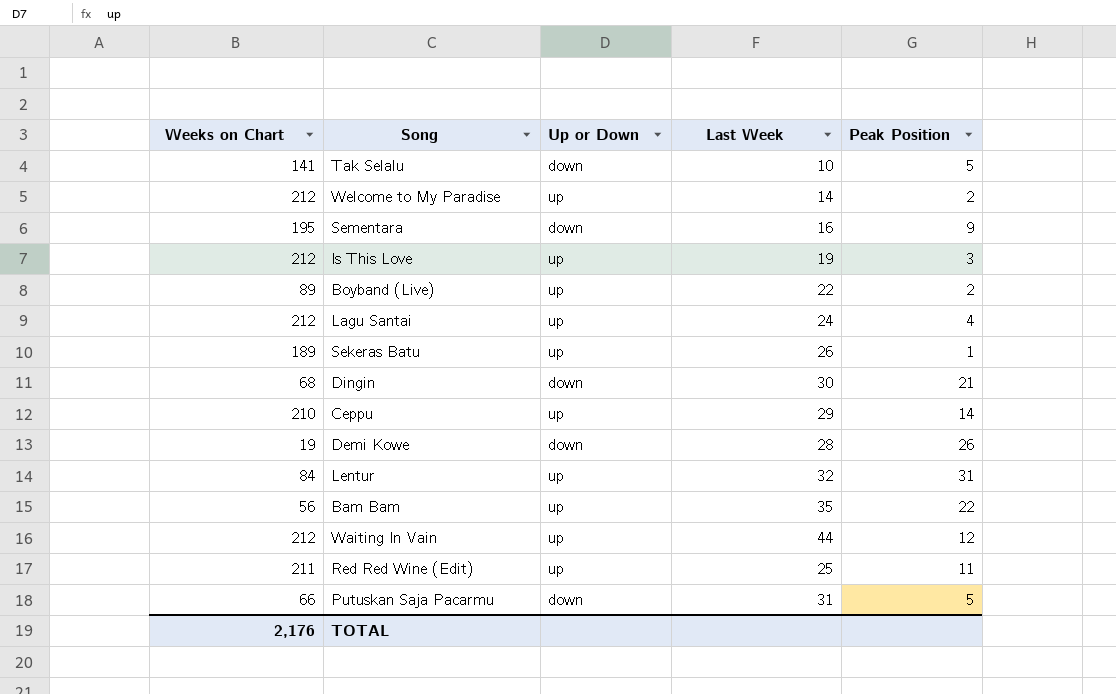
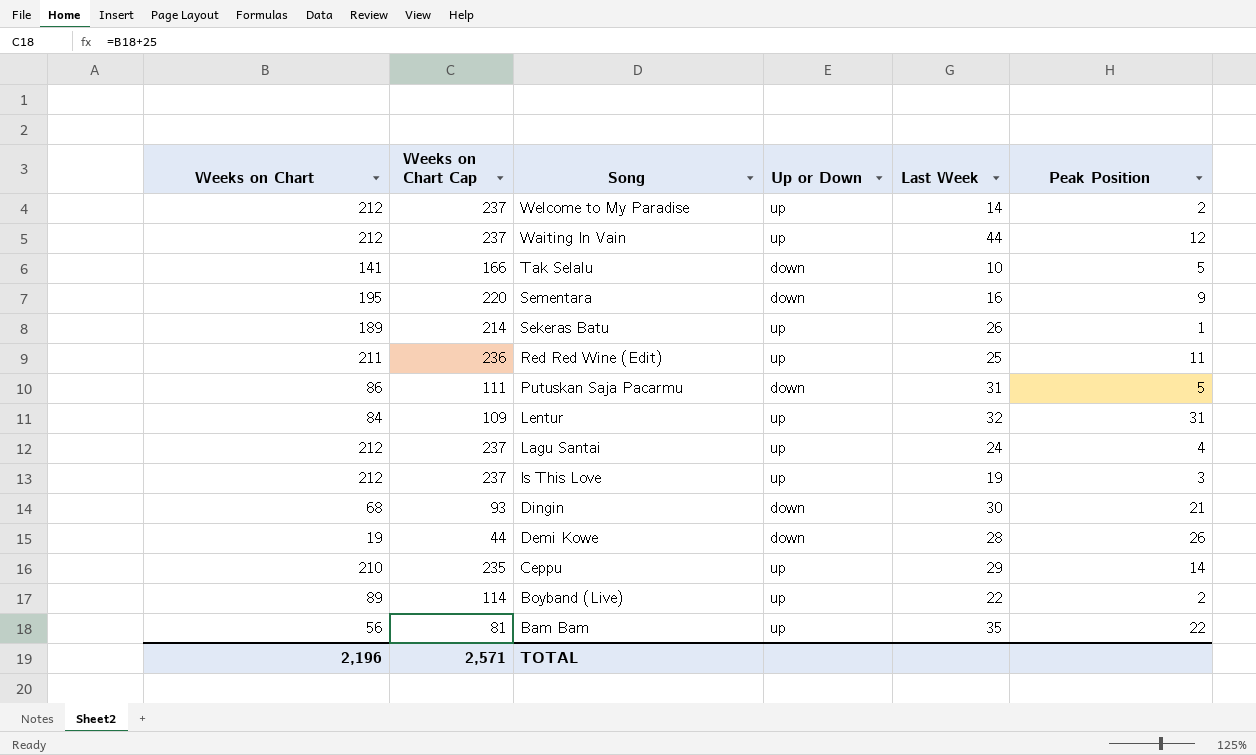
row order: none -> Song descending
column Weeks on Chart Cap | formula: none -> [Weeks on Chart] + 25
Putuskan Saja Pacarmu | Weeks on Chart: 66 -> 86
TOTAL | Weeks on Chart: 2,176 -> 2,196

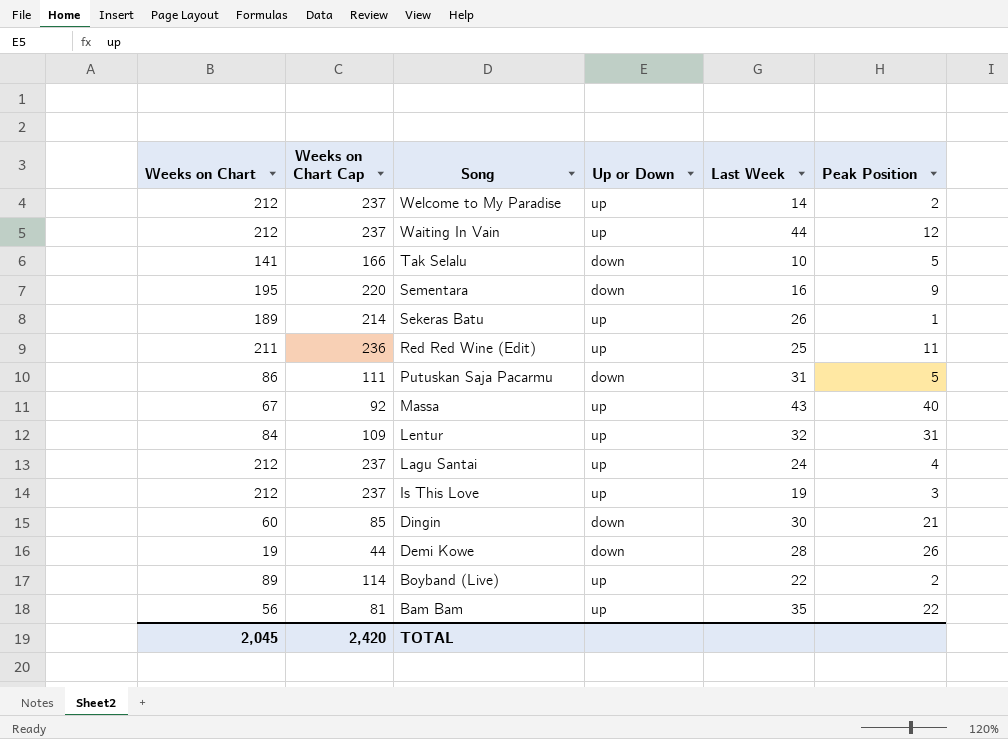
row Ceppu: 210 | 235 | up | 29 | 14 -> none
row Massa: none -> 67 | 92 | up | 43 | 40
Dingin | Weeks on Chart: 68 -> 60
Dingin | Weeks on Chart Cap: 93 -> 85
TOTAL | Weeks on Chart: 2,196 -> 2,045
TOTAL | Weeks on Chart Cap: 2,571 -> 2,420

